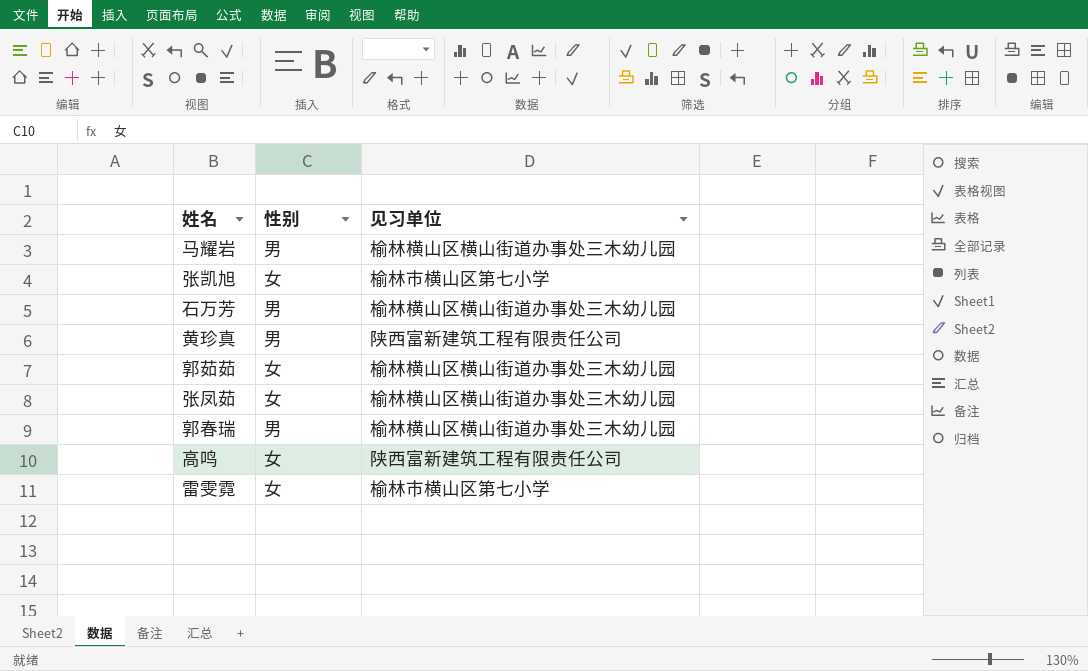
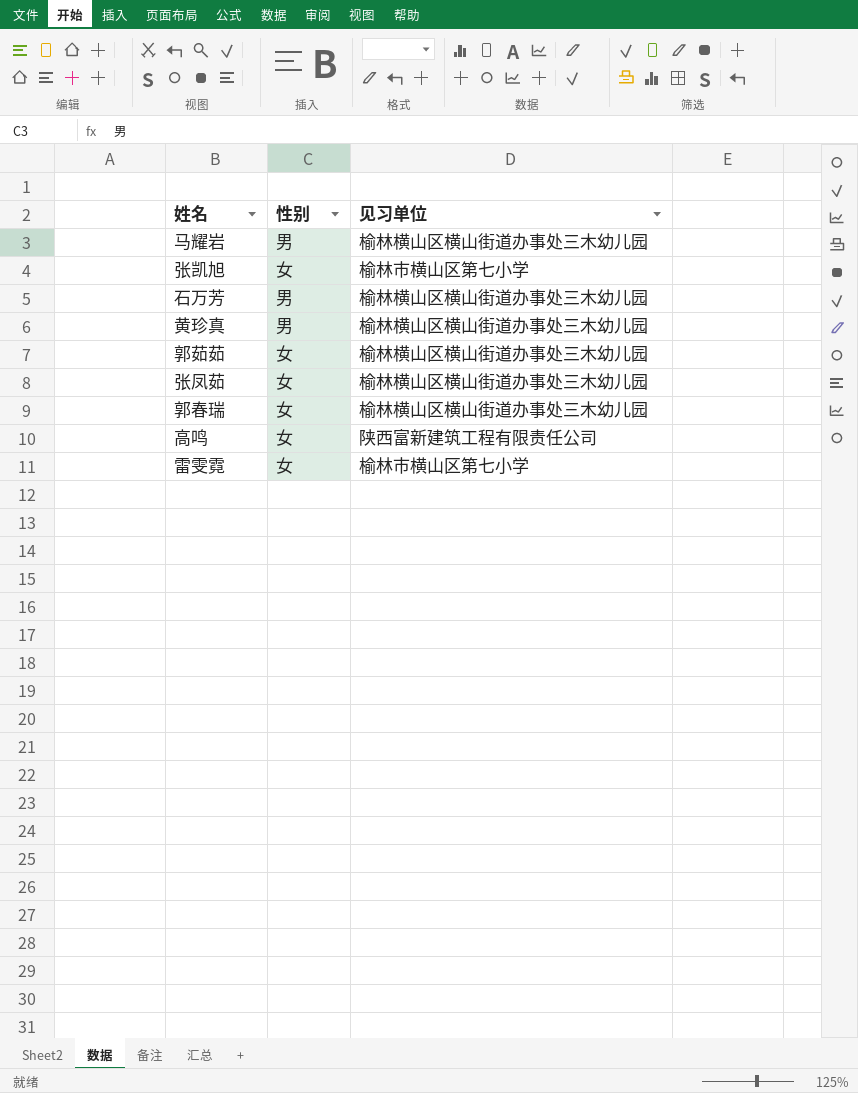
黄珍真 | 见习单位: 陕西富新建筑工程有限责任公司 -> 榆林横山区横山街道办事处三木幼儿园
郭春瑞 | 性别: 男 -> 女

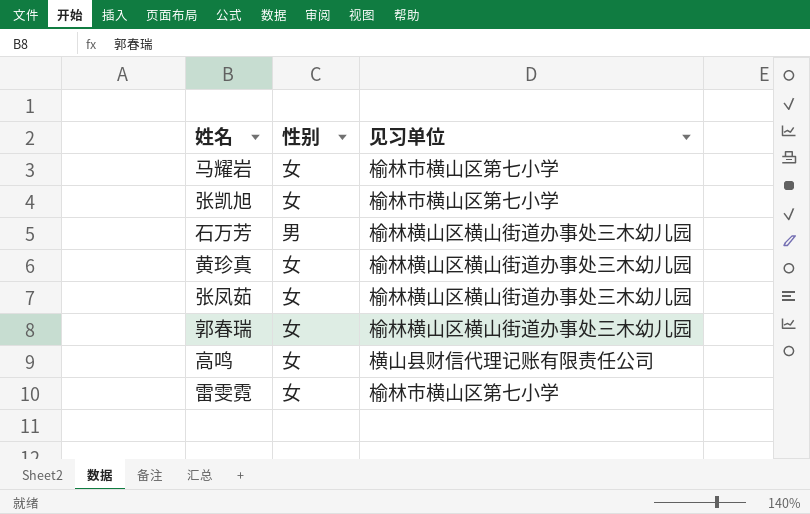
row 郭茹茹: 女 | 榆林横山区横山街道办事处三木幼儿园 -> none
马耀岩 | 性别: 男 -> 女
马耀岩 | 见习单位: 榆林横山区横山街道办事处三木幼儿园 -> 榆林市横山区第七小学
黄珍真 | 性别: 男 -> 女
高鸣 | 见习单位: 陕西富新建筑工程有限责任公司 -> 横山县财信代理记账有限责任公司

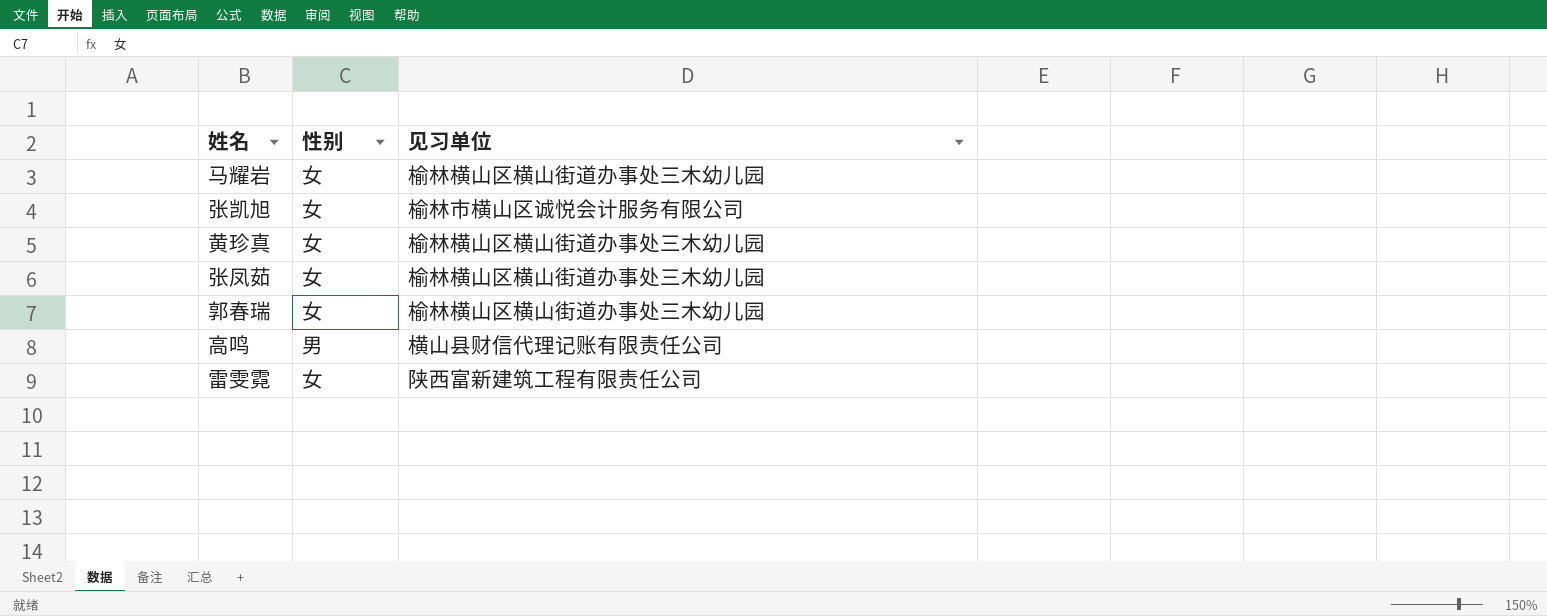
row 石万芳: 男 | 榆林横山区横山街道办事处三木幼儿园 -> none
马耀岩 | 见习单位: 榆林市横山区第七小学 -> 榆林横山区横山街道办事处三木幼儿园
张凯旭 | 见习单位: 榆林市横山区第七小学 -> 榆林市横山区诚悦会计服务有限公司
高鸣 | 性别: 女 -> 男
雷雯霓 | 见习单位: 榆林市横山区第七小学 -> 陕西富新建筑工程有限责任公司

